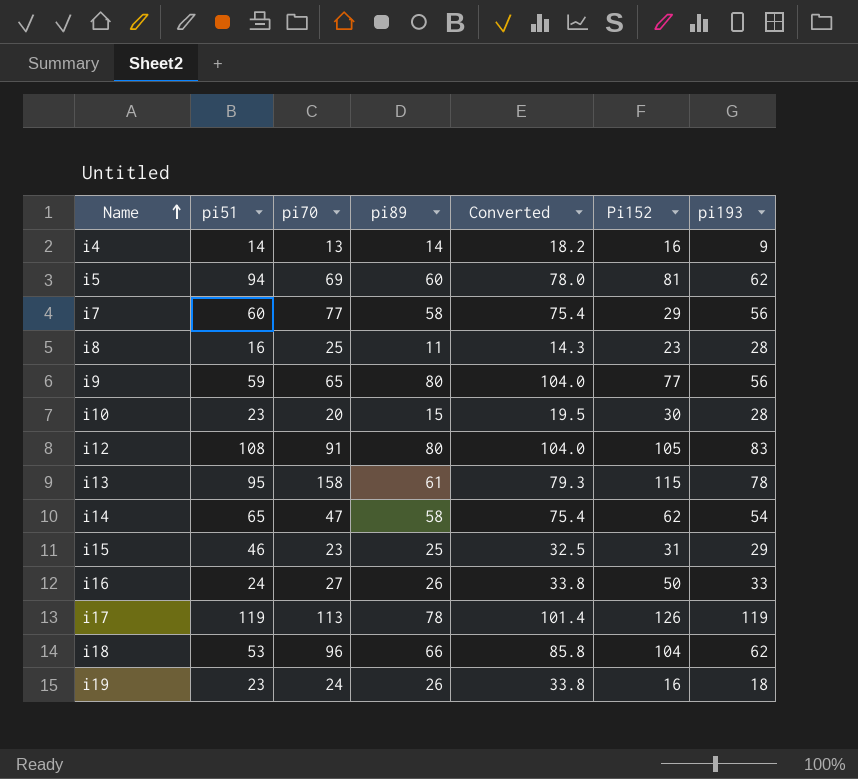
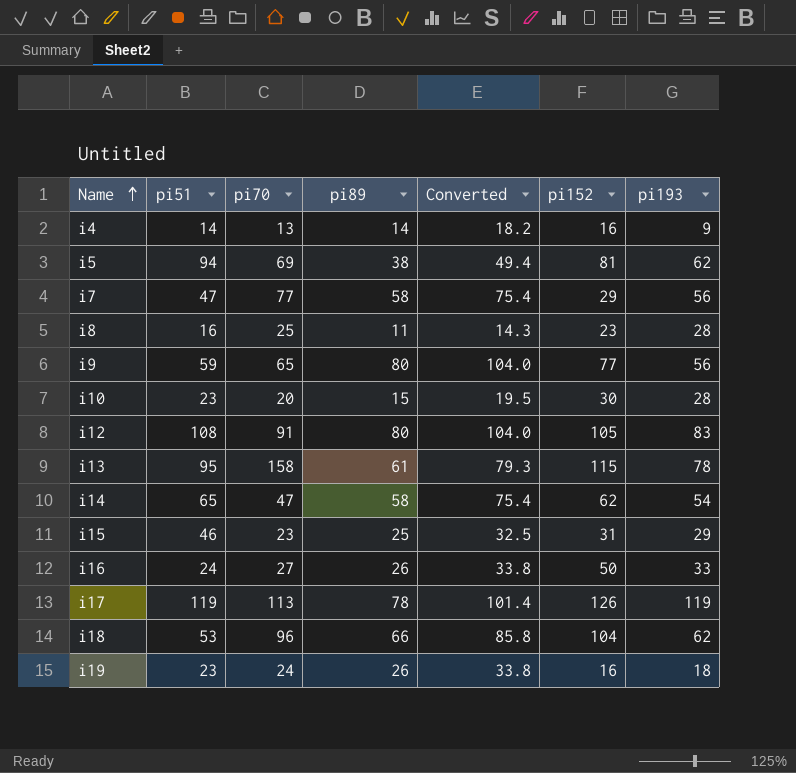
column name: Pi152 -> pi152
i5 | pi89: 60 -> 38
i5 | Converted: 78.0 -> 49.4
i7 | pi51: 60 -> 47

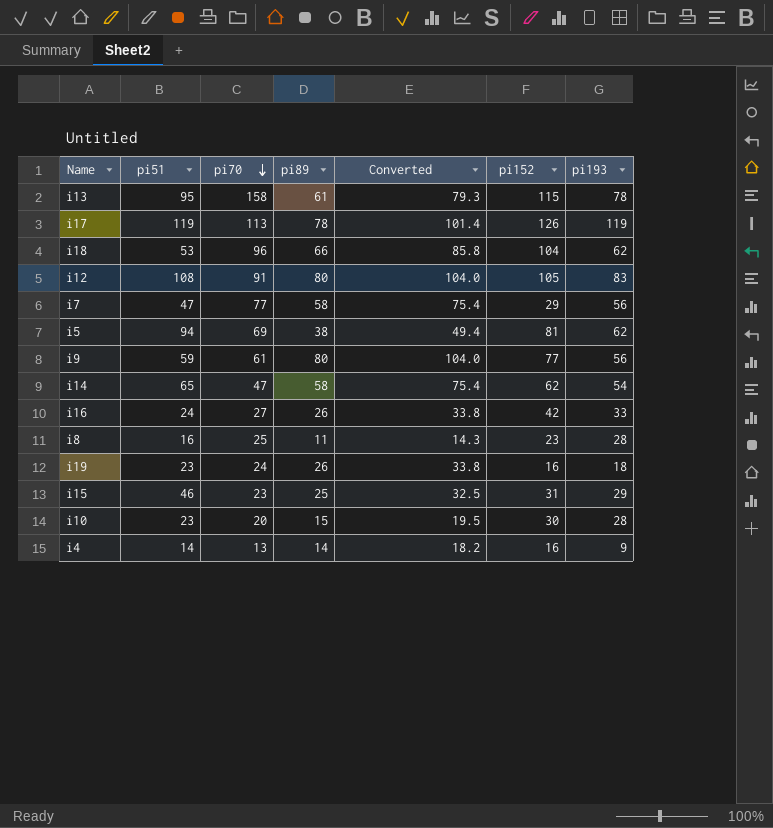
row order: Name ascending -> pi70 descending
i9 | pi70: 65 -> 61
i16 | pi152: 50 -> 42

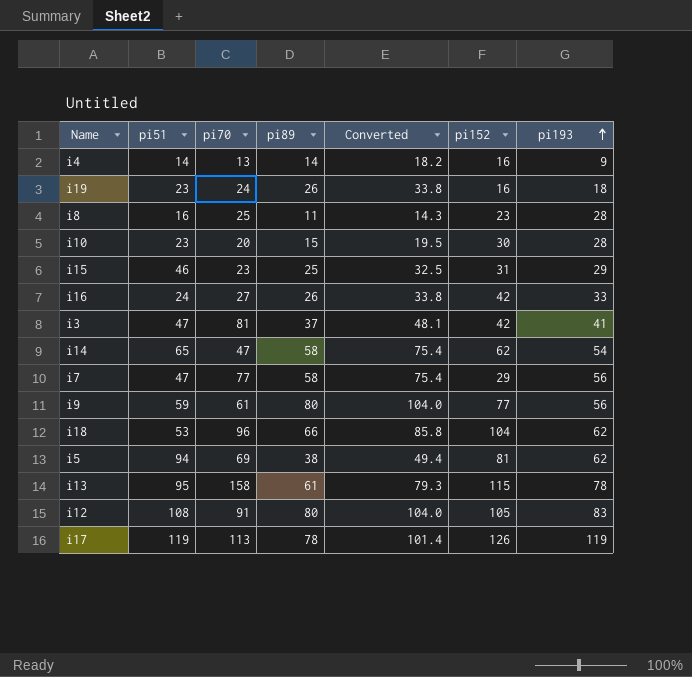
row order: pi70 descending -> pi193 ascending
row i3: none -> 47 | 81 | 37 | 48.1 | 42 | 41

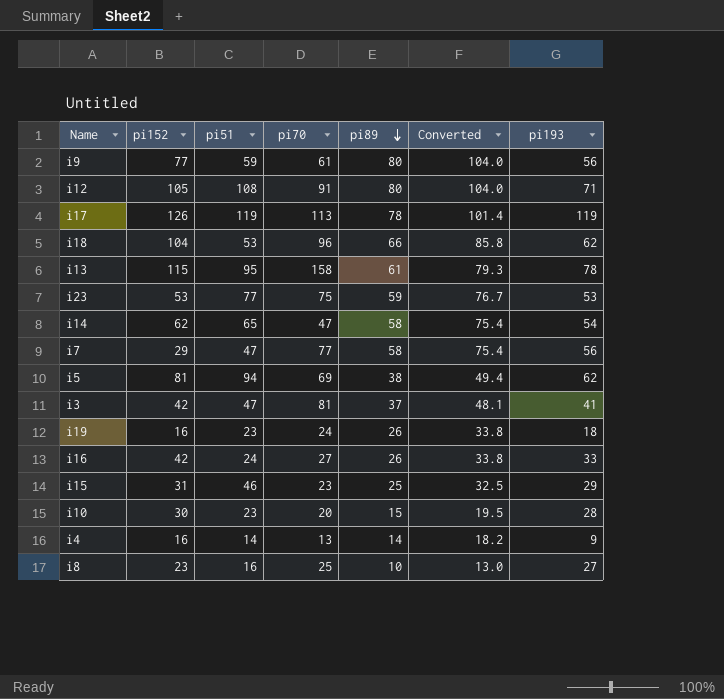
row order: pi193 ascending -> pi89 descending
column pi152 | position: 6 -> 2
i12 | pi193: 83 -> 71
row i23: none -> 53 | 77 | 75 | 59 | 76.7 | 53
i8 | pi89: 11 -> 10
i8 | Converted: 14.3 -> 13.0
i8 | pi193: 28 -> 27

